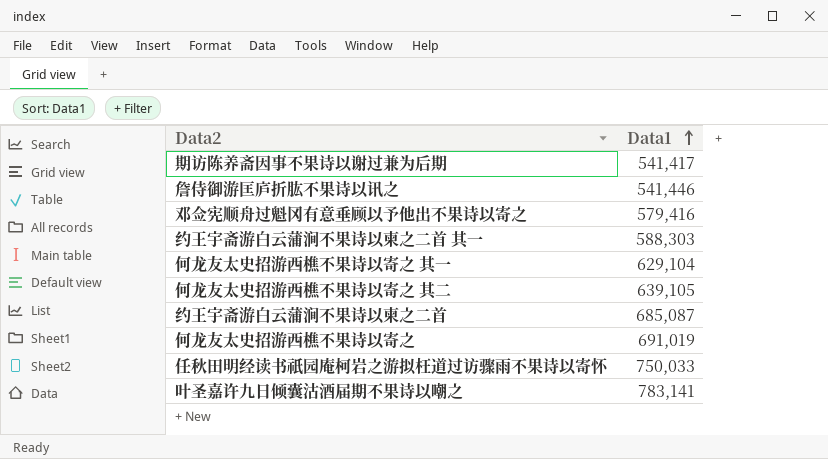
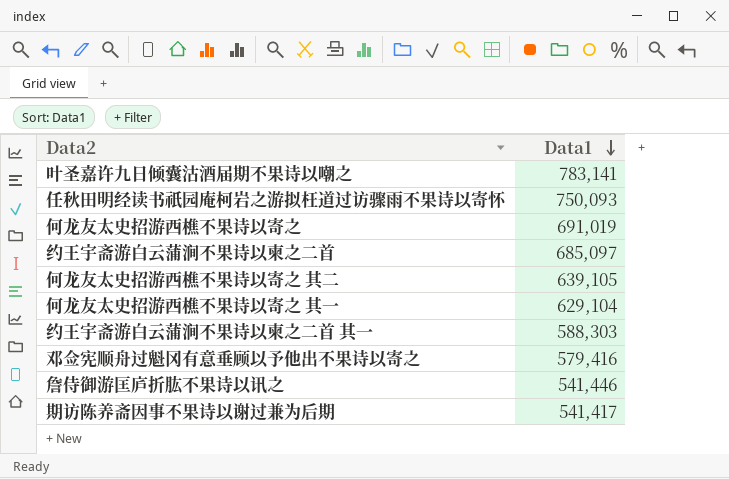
row order: Data1 ascending -> Data1 descending
任秋田明经读书祇园庵柯岩之游拟枉道过访骤雨不果诗以寄怀 | Data1: 750,033 -> 750,093
约王宇斋游白云蒲涧不果诗以柬之二首 | Data1: 685,087 -> 685,097

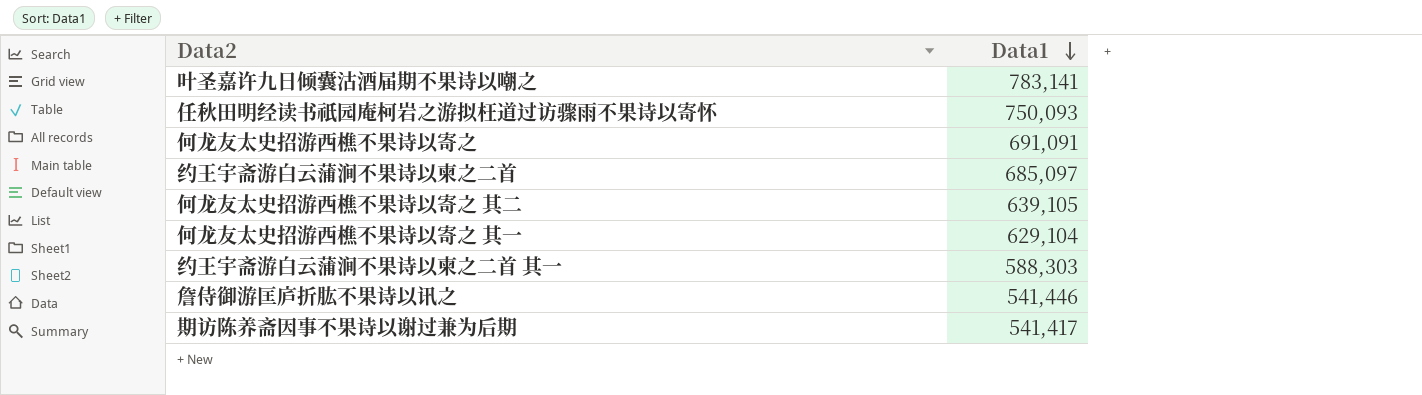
row 邓佥宪顺舟过魁冈有意垂顾以予他出不果诗以寄之: 579,416 -> none
何龙友太史招游西樵不果诗以寄之 | Data1: 691,019 -> 691,091

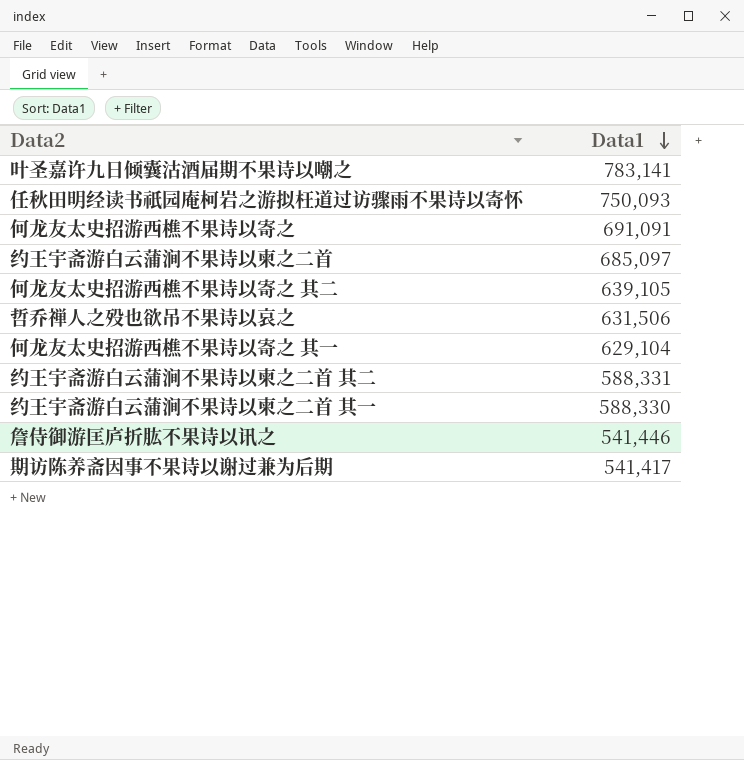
row 哲乔禅人之殁也欲吊不果诗以哀之: none -> 631,506
row 约王宇斋游白云蒲涧不果诗以柬之二首 其二: none -> 588,331
约王宇斋游白云蒲涧不果诗以柬之二首 其一 | Data1: 588,303 -> 588,330

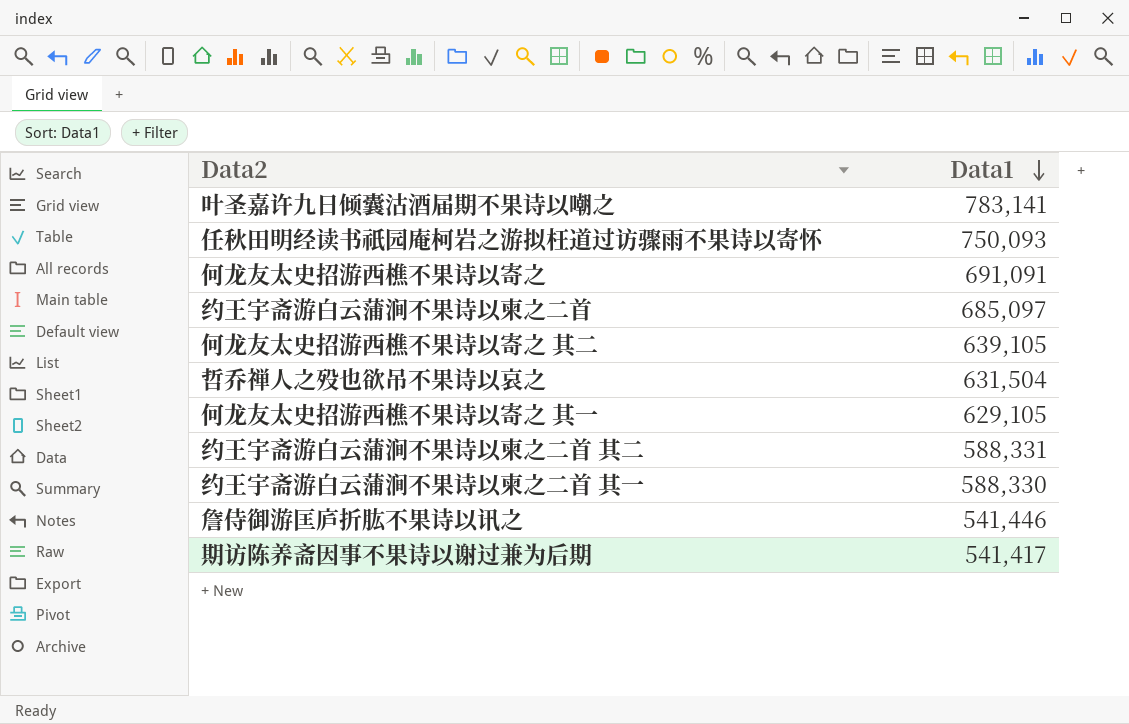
哲乔禅人之殁也欲吊不果诗以哀之 | Data1: 631,506 -> 631,504
何龙友太史招游西樵不果诗以寄之 其一 | Data1: 629,104 -> 629,105

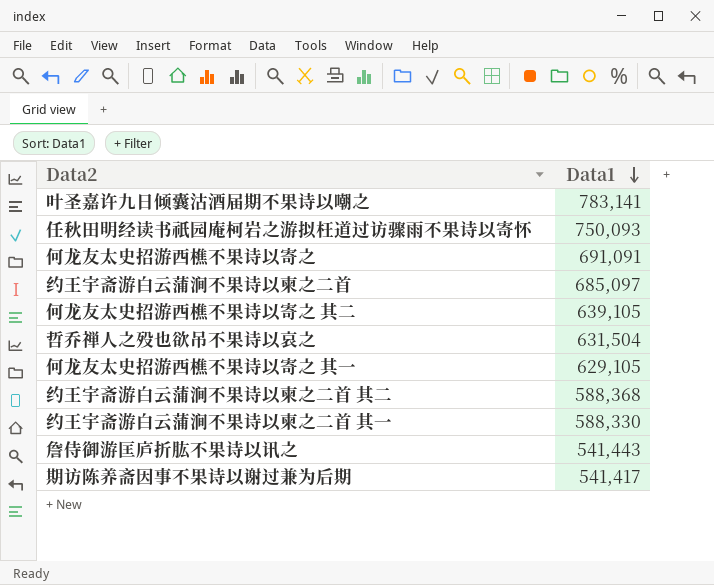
约王宇斋游白云蒲涧不果诗以柬之二首 其二 | Data1: 588,331 -> 588,368
詹侍御游匡庐折肱不果诗以讯之 | Data1: 541,446 -> 541,443

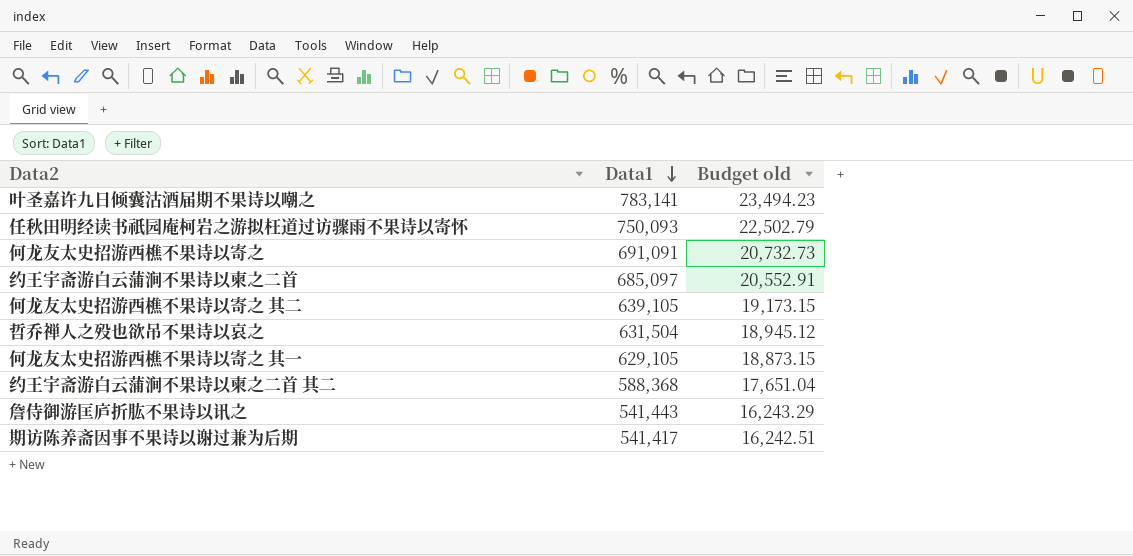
column Budget old | formula: none -> [Data1] * 0.03
row 约王宇斋游白云蒲涧不果诗以柬之二首 其一: 588,330 -> none

